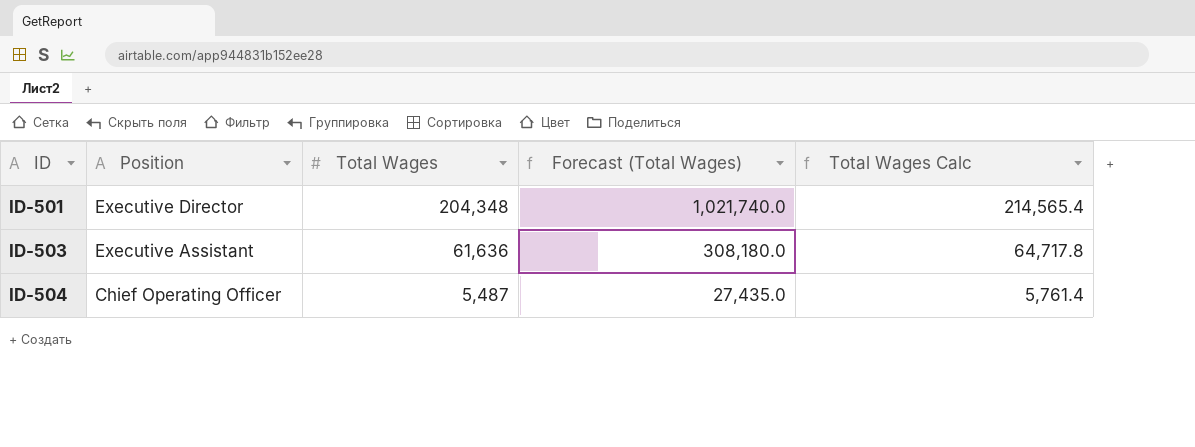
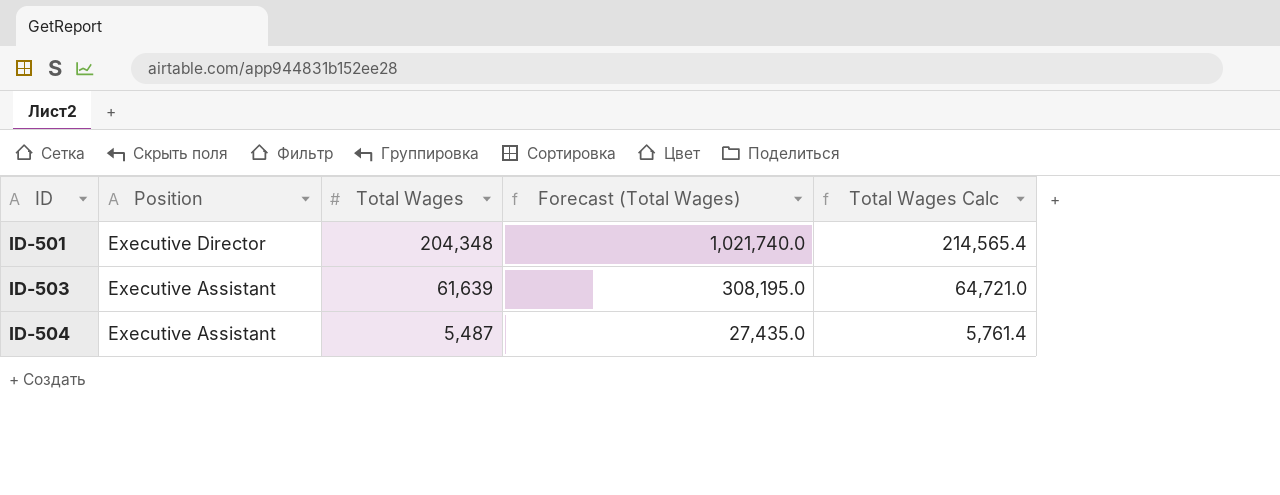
ID-503 | Total Wages: 61,636 -> 61,639
ID-503 | Forecast (Total Wages): 308,180.0 -> 308,195.0
ID-503 | Total Wages Calc: 64,717.8 -> 64,721.0
ID-504 | Position: Chief Operating Officer -> Executive Assistant

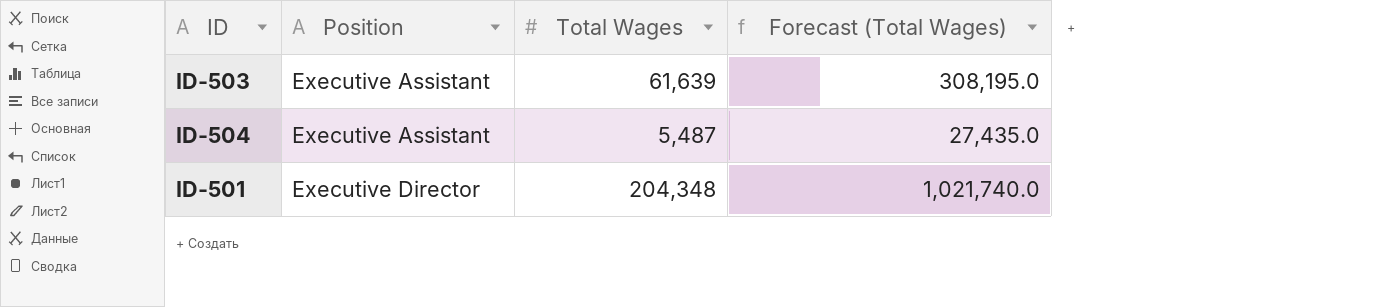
row order: ID ascending -> Position ascending
column Total Wages Calc | formula: [Total Wages] * 1.05 -> none

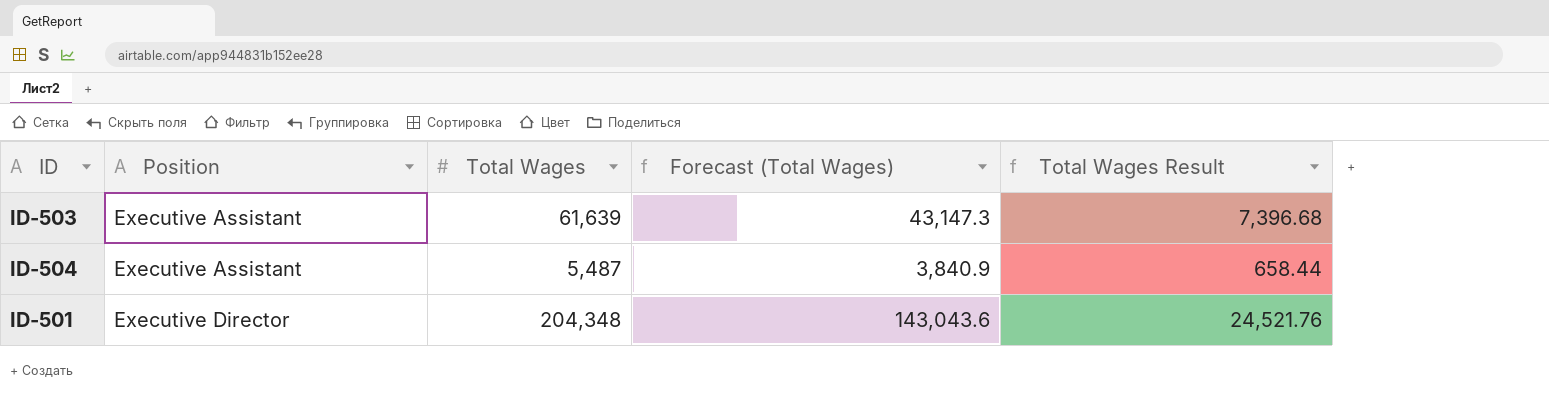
column Forecast (Total Wages) | formula: [Total Wages] * 5 -> [Total Wages] * 0.7
column Total Wages Result | formula: none -> [Total Wages] * 0.12

